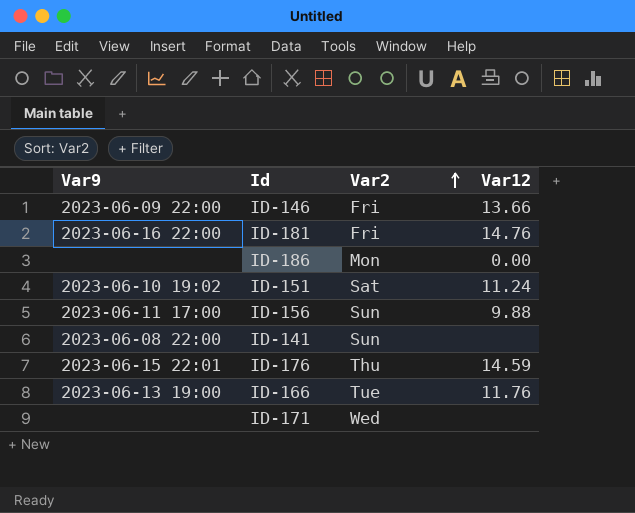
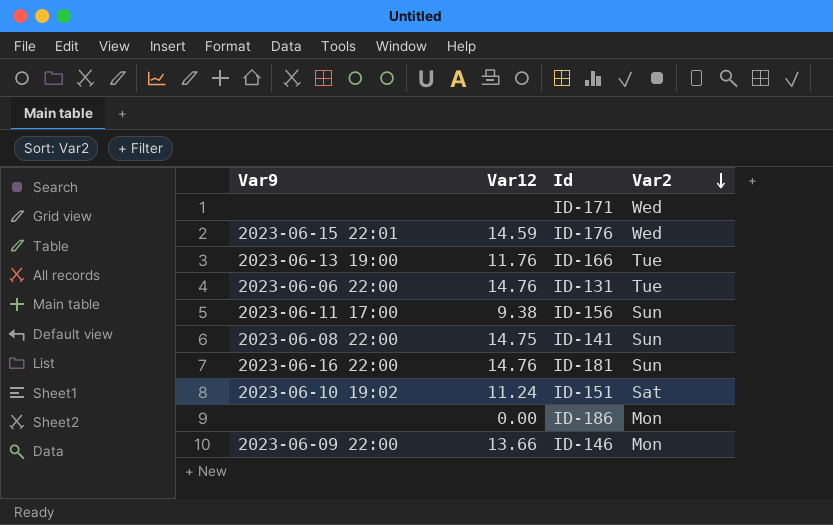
row order: Var2 ascending -> Var2 descending
column Var12 | position: 4 -> 2
ID-176 | Var2: Thu -> Wed
row ID-131: none -> 2023-06-06 22:00 | 14.76 | Tue
ID-156 | Var12: 9.88 -> 9.38
ID-141 | Var12: none -> 14.75
ID-181 | Var2: Fri -> Sun
ID-146 | Var2: Fri -> Mon

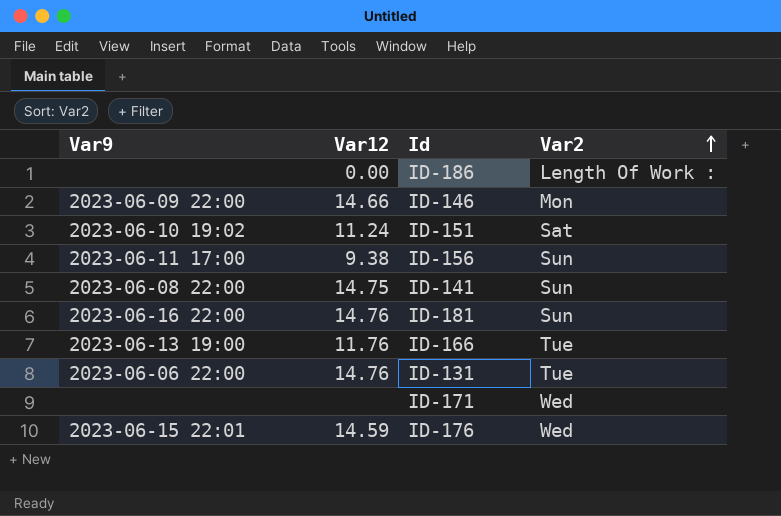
row order: Var2 descending -> Var2 ascending
ID-186 | Var2: Mon -> Length Of Work :
ID-146 | Var12: 13.66 -> 14.66

